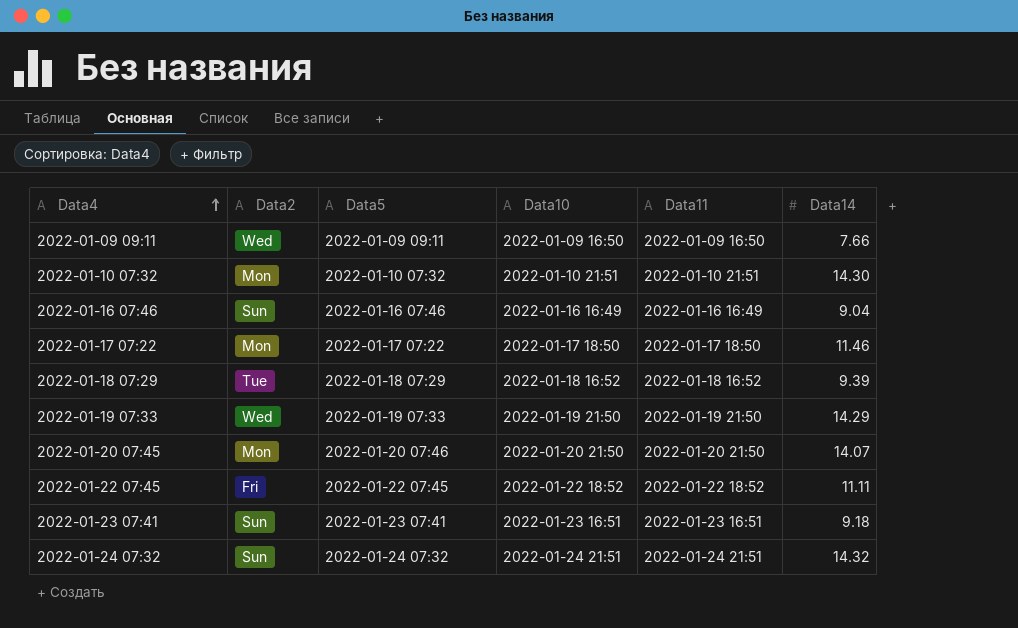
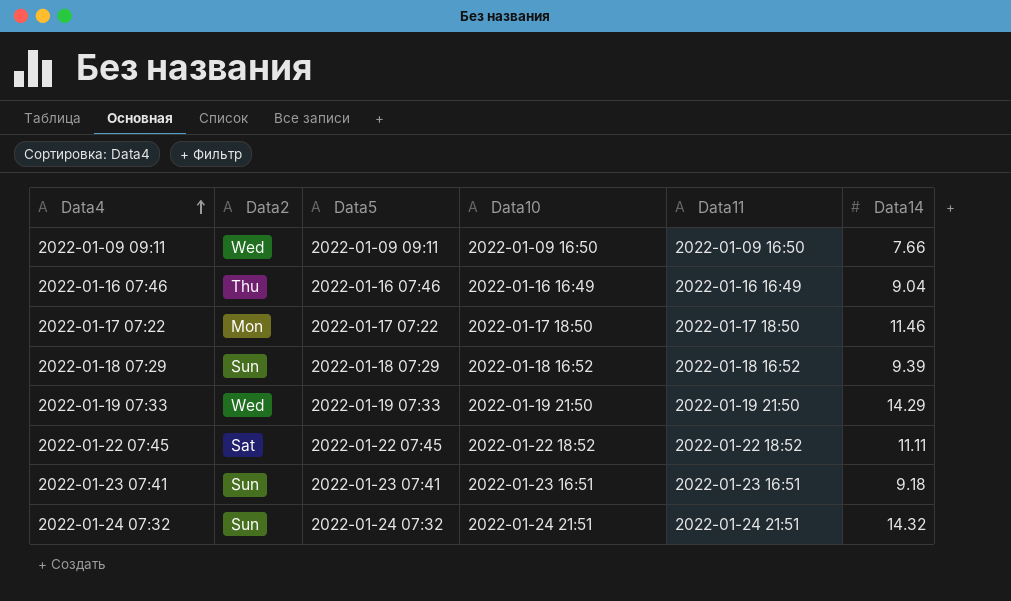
row 2022-01-10 07:32: Mon | 2022-01-10 07:32 | 2022-01-10 21:51 | 2022-01-10 21:51 | 14.30 -> none
row 2022-01-20 07:45: Mon | 2022-01-20 07:46 | 2022-01-20 21:50 | 2022-01-20 21:50 | 14.07 -> none
2022-01-16 07:46 | Data2: Sun -> Thu
2022-01-18 07:29 | Data2: Tue -> Sun
2022-01-22 07:45 | Data2: Fri -> Sat

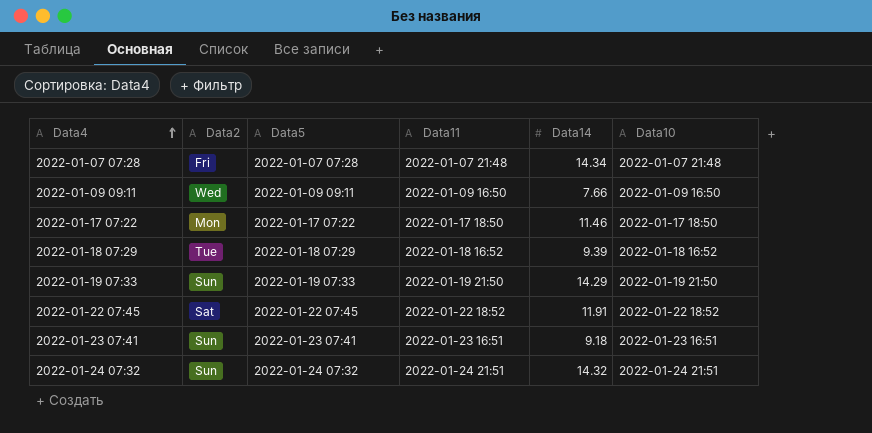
column Data10 | position: 4 -> 6
row 2022-01-16 07:46: Thu | 2022-01-16 07:46 | 2022-01-16 16:49 | 2022-01-16 16:49 | 9.04 -> none
row 2022-01-07 07:28: none -> Fri | 2022-01-07 07:28 | 2022-01-07 21:48 | 14.34 | 2022-01-07 21:48
2022-01-18 07:29 | Data2: Sun -> Tue
2022-01-19 07:33 | Data2: Wed -> Sun
2022-01-22 07:45 | Data14: 11.11 -> 11.91

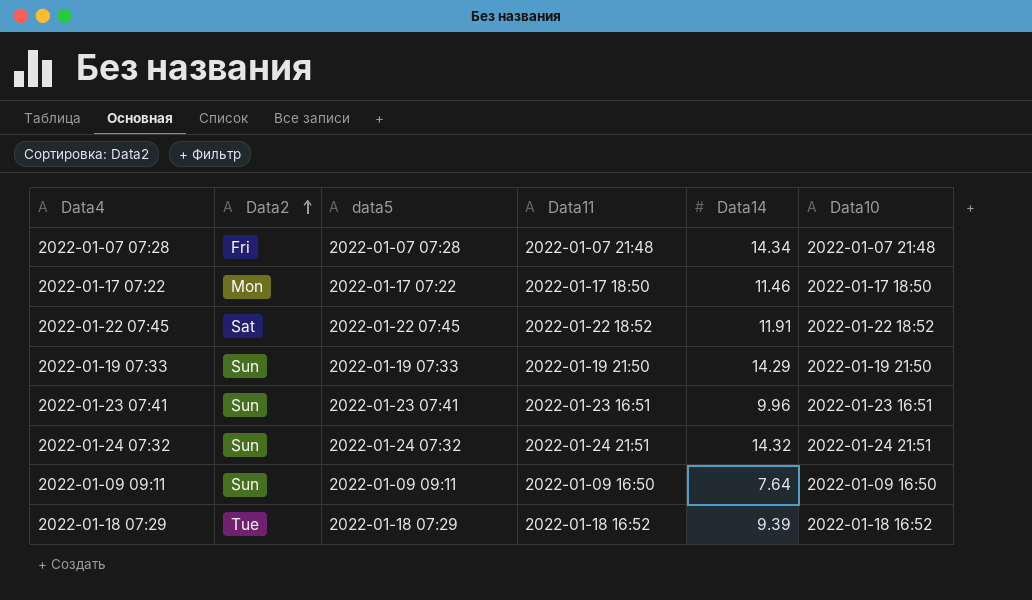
row order: Data4 ascending -> Data2 ascending
column name: Data5 -> data5
2022-01-23 07:41 | Data14: 9.18 -> 9.96
2022-01-09 09:11 | Data2: Wed -> Sun
2022-01-09 09:11 | Data14: 7.66 -> 7.64

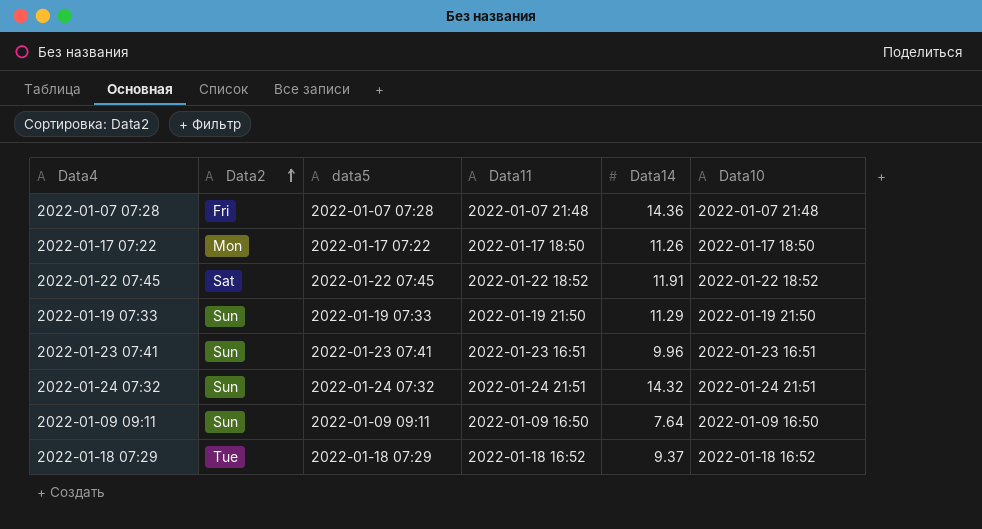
2022-01-07 07:28 | Data14: 14.34 -> 14.36
2022-01-17 07:22 | Data14: 11.46 -> 11.26
2022-01-19 07:33 | Data14: 14.29 -> 11.29
2022-01-18 07:29 | Data14: 9.39 -> 9.37

